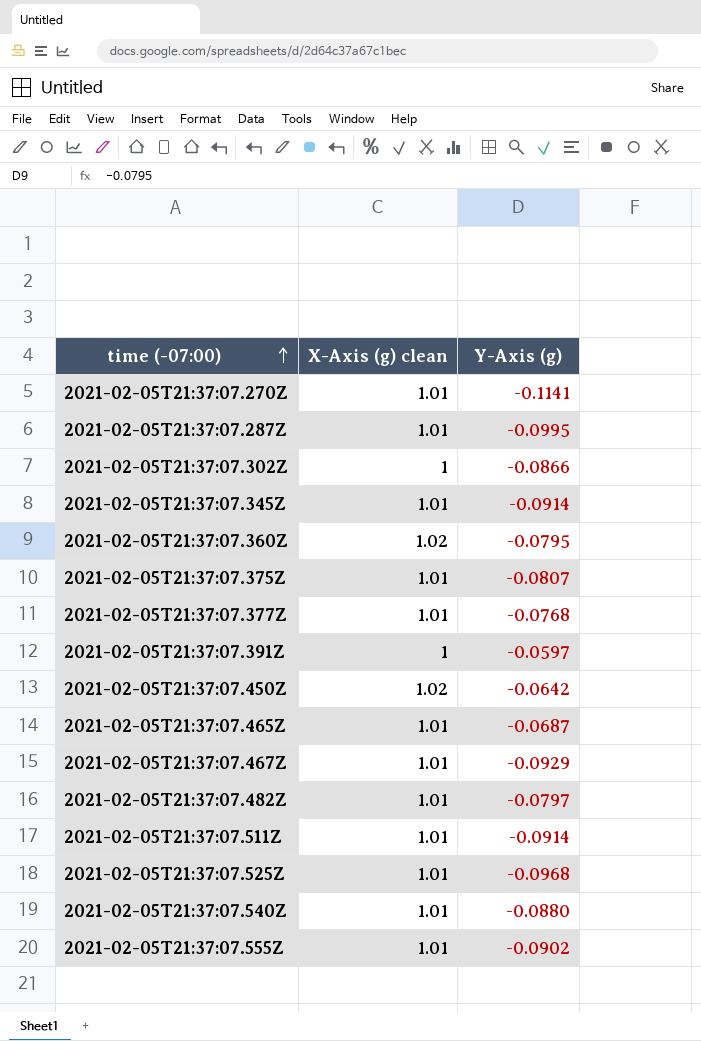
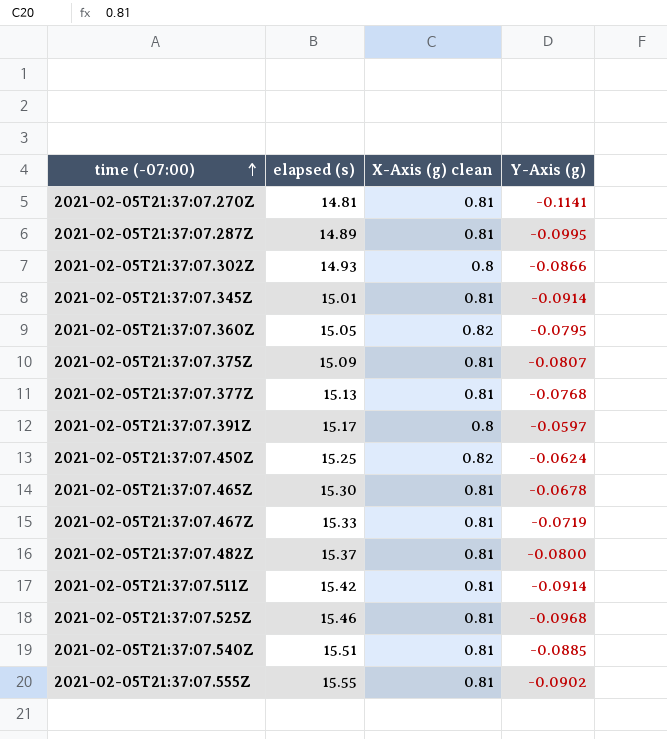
column elapsed (s) | position: none -> 2
2021-02-05T21:37:07.270Z | X-Axis (g) clean: 1.01 -> 0.81
2021-02-05T21:37:07.287Z | X-Axis (g) clean: 1.01 -> 0.81
2021-02-05T21:37:07.302Z | X-Axis (g) clean: 1 -> 0.8
2021-02-05T21:37:07.345Z | X-Axis (g) clean: 1.01 -> 0.81
2021-02-05T21:37:07.360Z | X-Axis (g) clean: 1.02 -> 0.82
2021-02-05T21:37:07.375Z | X-Axis (g) clean: 1.01 -> 0.81
2021-02-05T21:37:07.377Z | X-Axis (g) clean: 1.01 -> 0.81
2021-02-05T21:37:07.391Z | X-Axis (g) clean: 1 -> 0.8
2021-02-05T21:37:07.450Z | X-Axis (g) clean: 1.02 -> 0.82
2021-02-05T21:37:07.450Z | Y-Axis (g): -0.0642 -> -0.0624
2021-02-05T21:37:07.465Z | X-Axis (g) clean: 1.01 -> 0.81
2021-02-05T21:37:07.465Z | Y-Axis (g): -0.0687 -> -0.0678
2021-02-05T21:37:07.467Z | X-Axis (g) clean: 1.01 -> 0.81
2021-02-05T21:37:07.467Z | Y-Axis (g): -0.0929 -> -0.0719
2021-02-05T21:37:07.482Z | X-Axis (g) clean: 1.01 -> 0.81
2021-02-05T21:37:07.482Z | Y-Axis (g): -0.0797 -> -0.0800
2021-02-05T21:37:07.511Z | X-Axis (g) clean: 1.01 -> 0.81
2021-02-05T21:37:07.525Z | X-Axis (g) clean: 1.01 -> 0.81
2021-02-05T21:37:07.540Z | X-Axis (g) clean: 1.01 -> 0.81
2021-02-05T21:37:07.540Z | Y-Axis (g): -0.0880 -> -0.0885
2021-02-05T21:37:07.555Z | X-Axis (g) clean: 1.01 -> 0.81

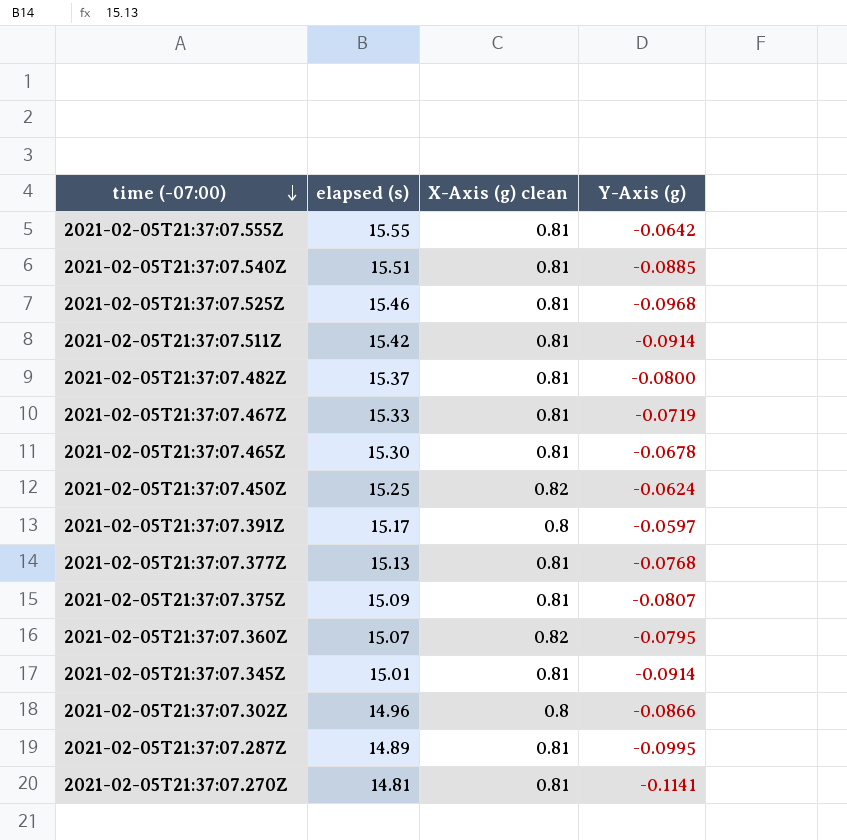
row order: time (-07:00) ascending -> time (-07:00) descending
2021-02-05T21:37:07.555Z | Y-Axis (g): -0.0902 -> -0.0642
2021-02-05T21:37:07.360Z | elapsed (s): 15.05 -> 15.07
2021-02-05T21:37:07.302Z | elapsed (s): 14.93 -> 14.96

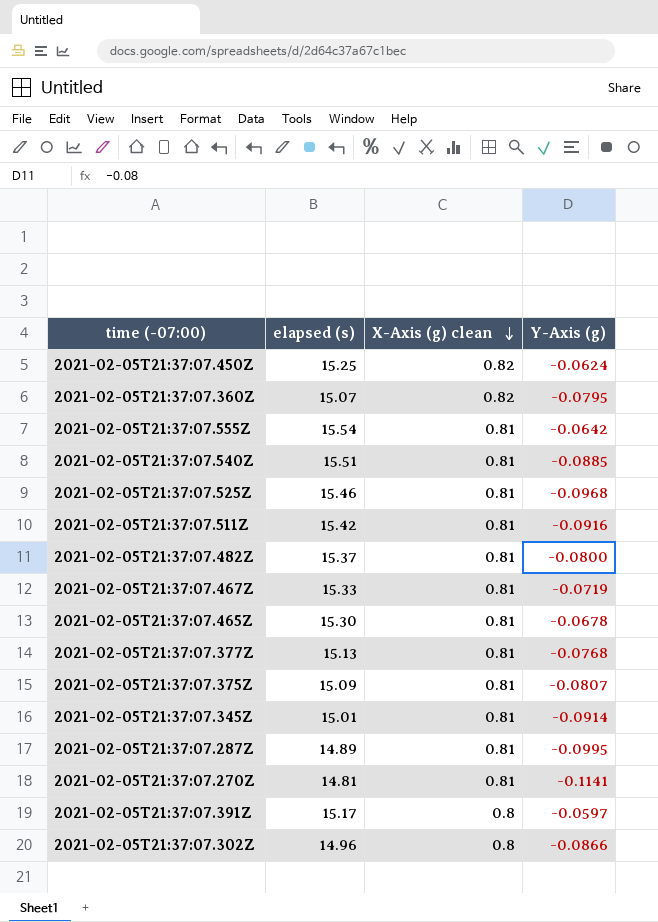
row order: time (-07:00) descending -> X-Axis (g) clean descending
2021-02-05T21:37:07.555Z | elapsed (s): 15.55 -> 15.54
2021-02-05T21:37:07.511Z | Y-Axis (g): -0.0914 -> -0.0916

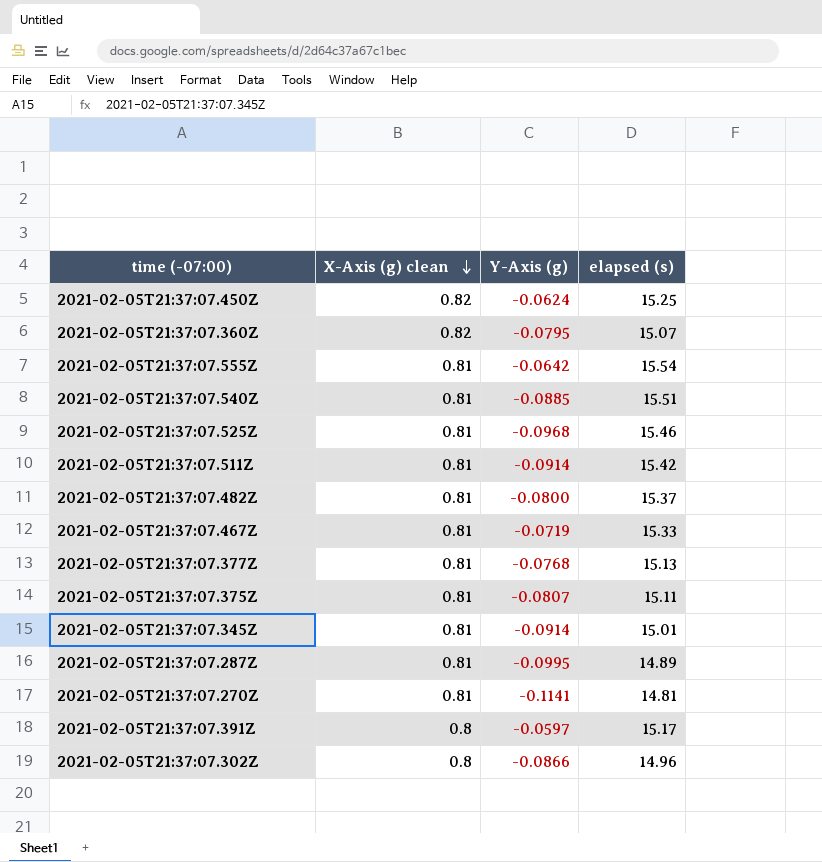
column elapsed (s) | position: 2 -> 4
row 2021-02-05T21:37:07.465Z: 15.30 | 0.81 | -0.0678 -> none
2021-02-05T21:37:07.511Z | Y-Axis (g): -0.0916 -> -0.0914
2021-02-05T21:37:07.375Z | elapsed (s): 15.09 -> 15.11

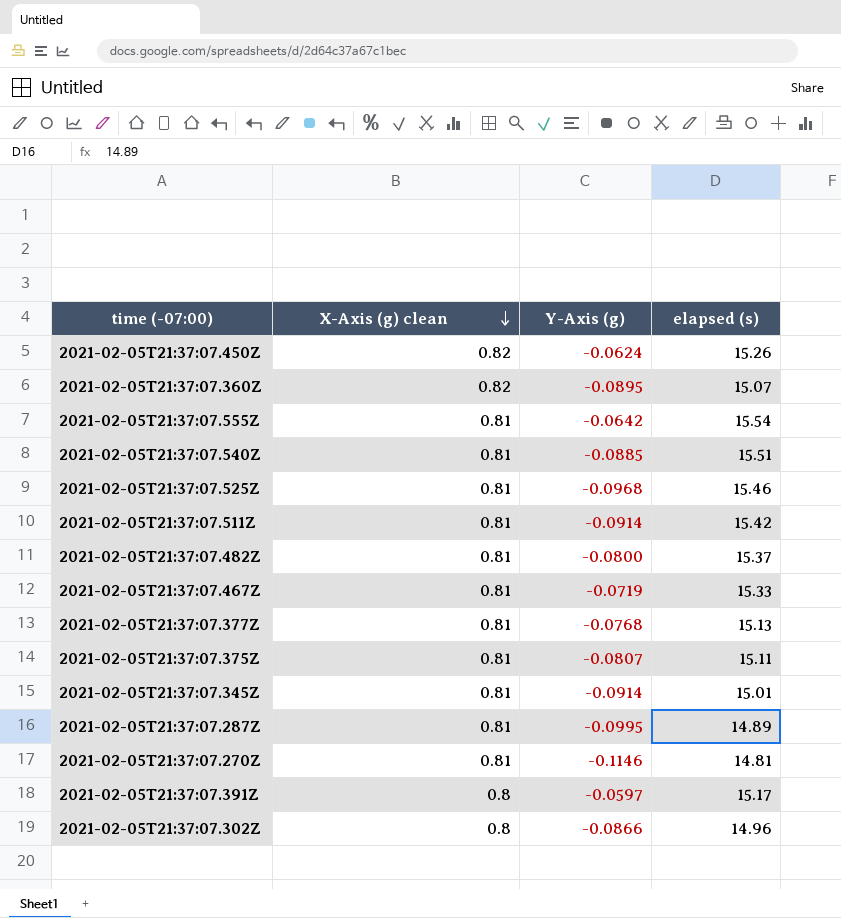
2021-02-05T21:37:07.450Z | elapsed (s): 15.25 -> 15.26
2021-02-05T21:37:07.360Z | Y-Axis (g): -0.0795 -> -0.0895
2021-02-05T21:37:07.270Z | Y-Axis (g): -0.1141 -> -0.1146

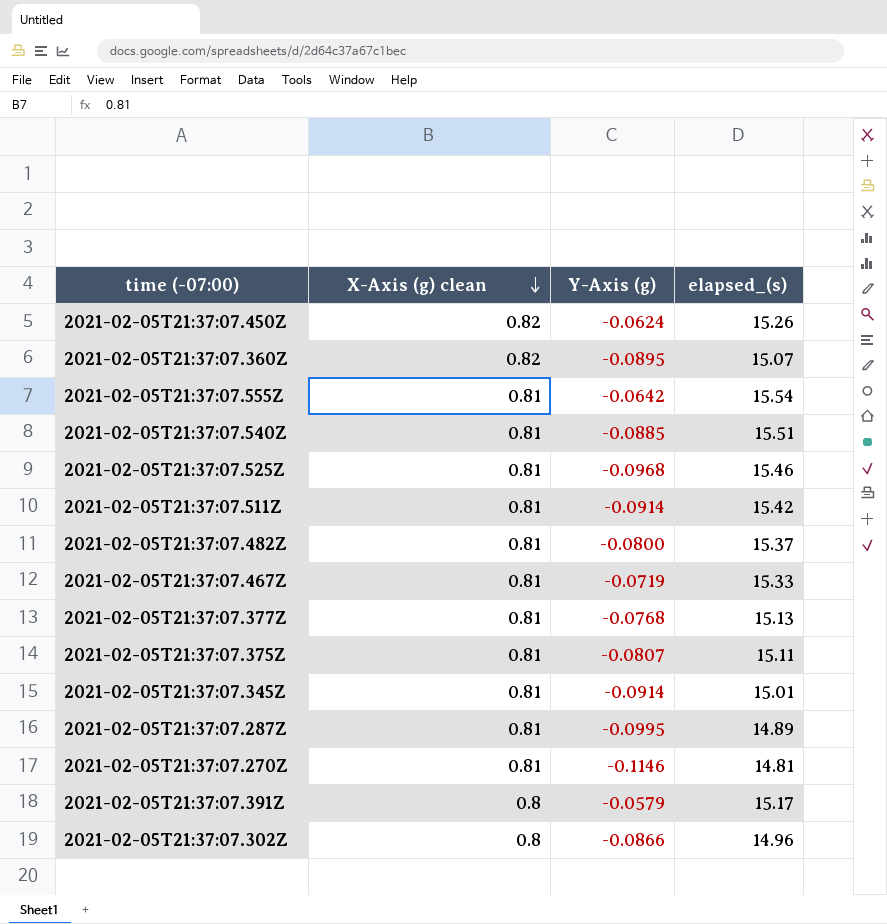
column name: elapsed (s) -> elapsed_(s)
2021-02-05T21:37:07.391Z | Y-Axis (g): -0.0597 -> -0.0579

